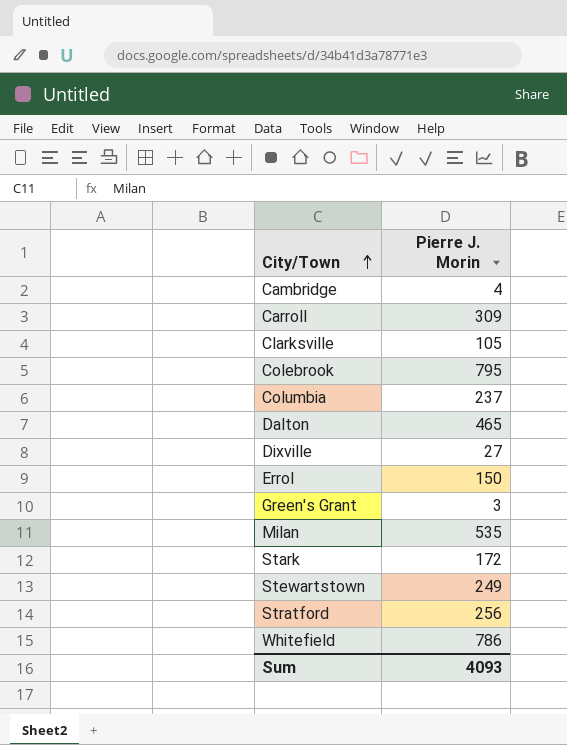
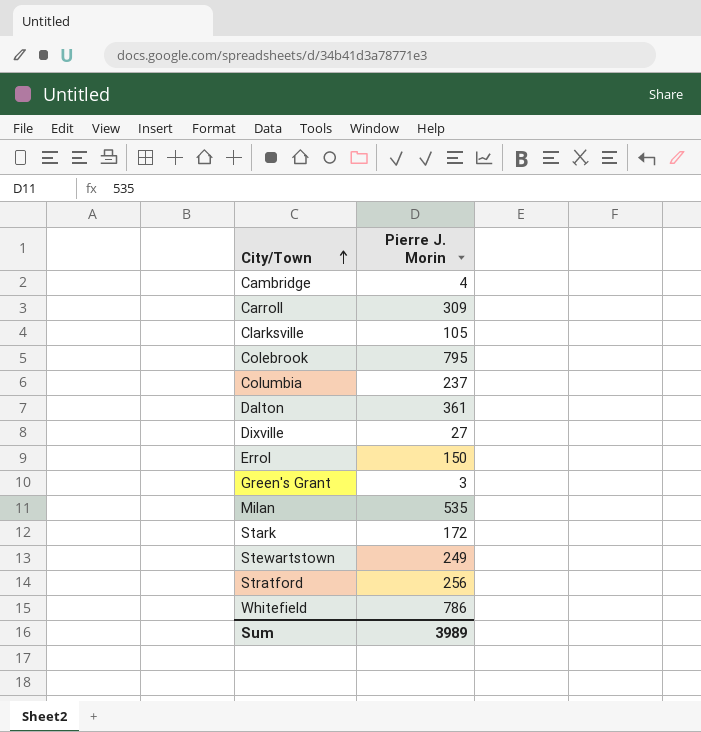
Dalton | Pierre J. Morin: 465 -> 361
Sum | Pierre J. Morin: 4093 -> 3989

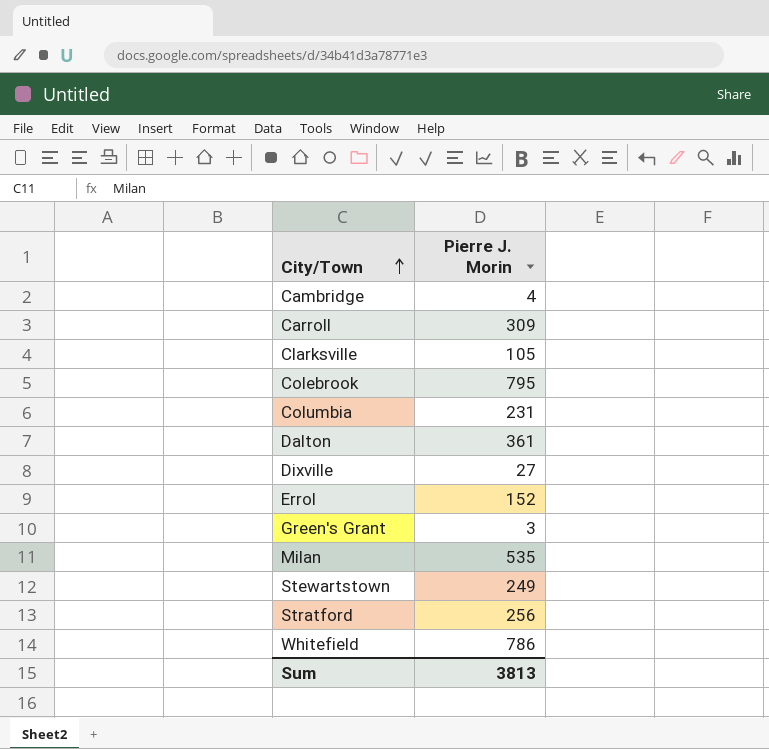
row Stark: 172 -> none
Columbia | Pierre J. Morin: 237 -> 231
Errol | Pierre J. Morin: 150 -> 152
Sum | Pierre J. Morin: 3989 -> 3813

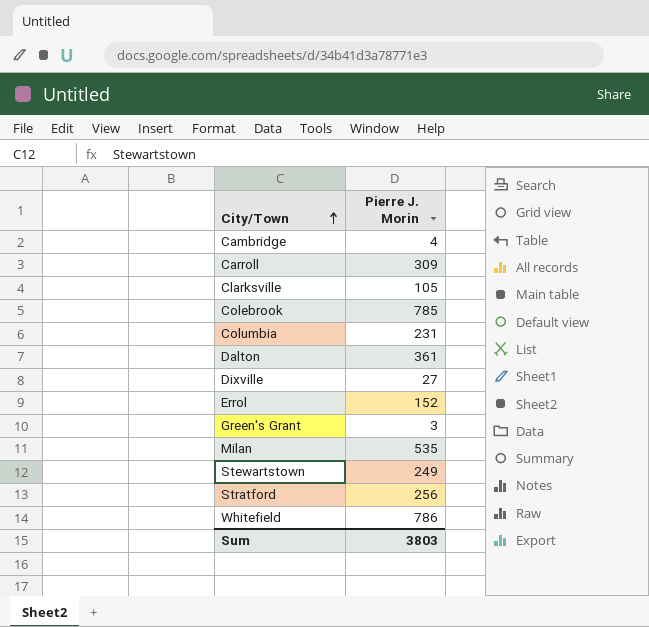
Colebrook | Pierre J. Morin: 795 -> 785
Sum | Pierre J. Morin: 3813 -> 3803

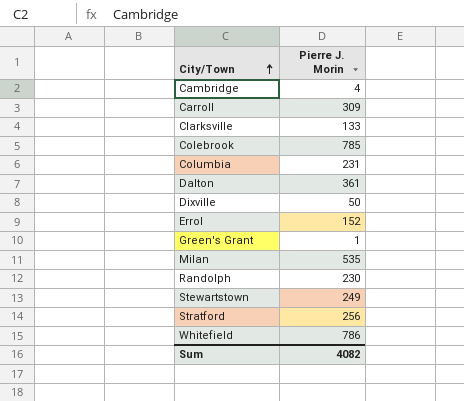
Clarksville | Pierre J. Morin: 105 -> 133
Dixville | Pierre J. Morin: 27 -> 50
Green's Grant | Pierre J. Morin: 3 -> 1
row Randolph: none -> 230
Sum | Pierre J. Morin: 3803 -> 4082

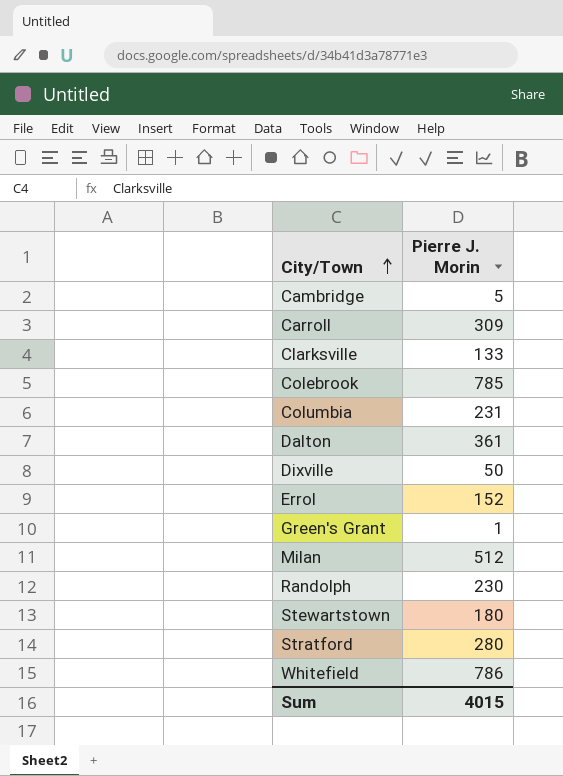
Cambridge | Pierre J. Morin: 4 -> 5
Milan | Pierre J. Morin: 535 -> 512
Stewartstown | Pierre J. Morin: 249 -> 180
Stratford | Pierre J. Morin: 256 -> 280
Sum | Pierre J. Morin: 4082 -> 4015

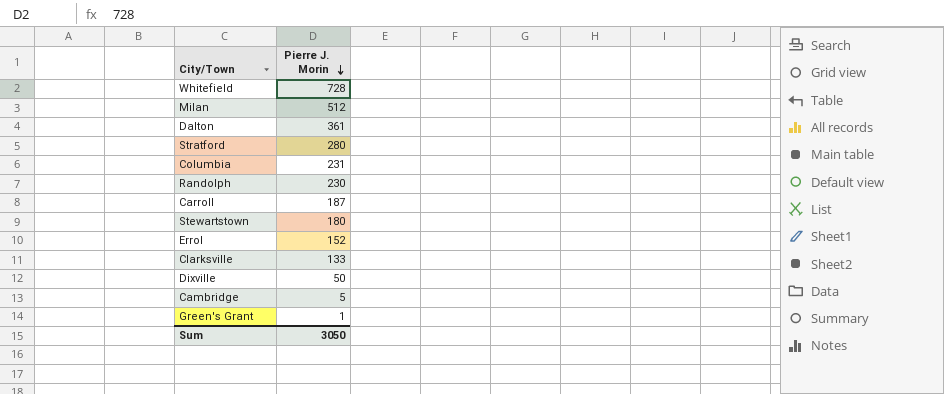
row order: City/Town ascending -> Pierre J. Morin descending
row Colebrook: 785 -> none
Whitefield | Pierre J. Morin: 786 -> 728
Carroll | Pierre J. Morin: 309 -> 187
Sum | Pierre J. Morin: 4015 -> 3050

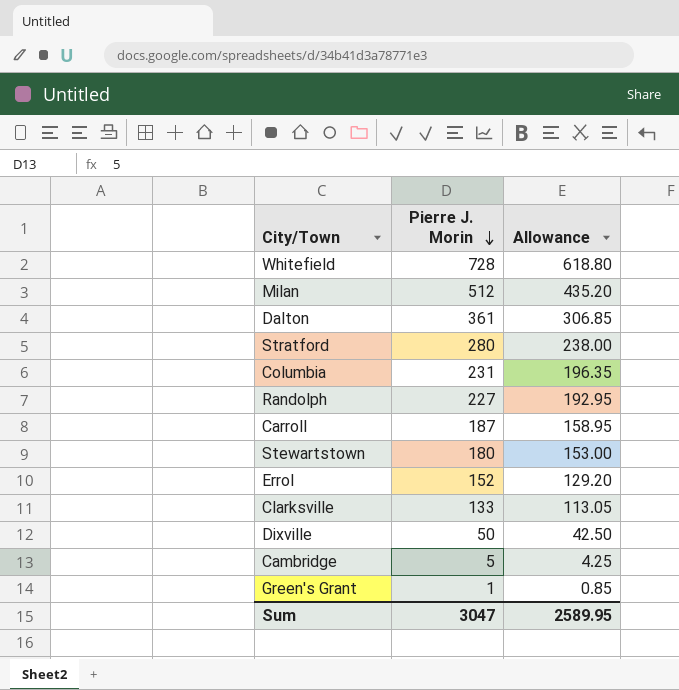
column Allowance | formula: none -> [Pierre J. Morin] * 0.85
Randolph | Pierre J. Morin: 230 -> 227
Sum | Pierre J. Morin: 3050 -> 3047

